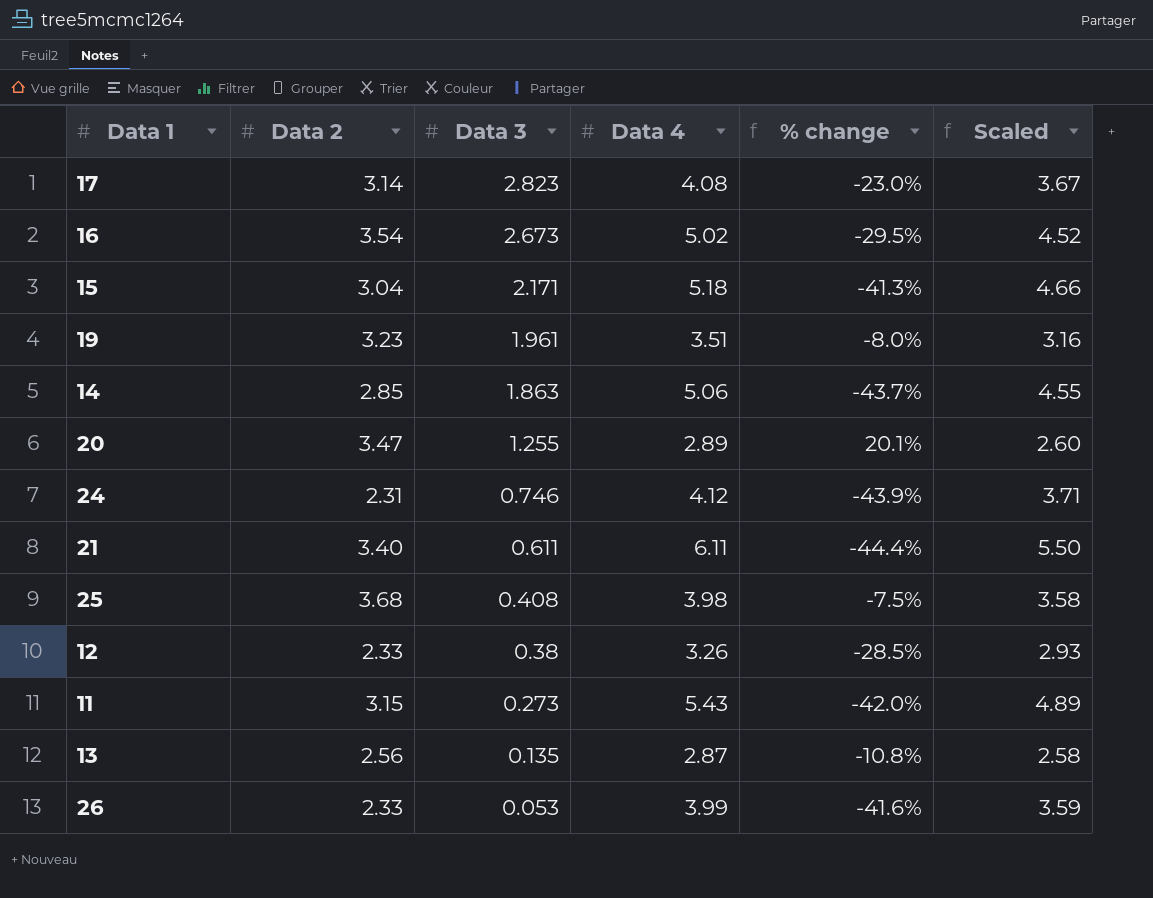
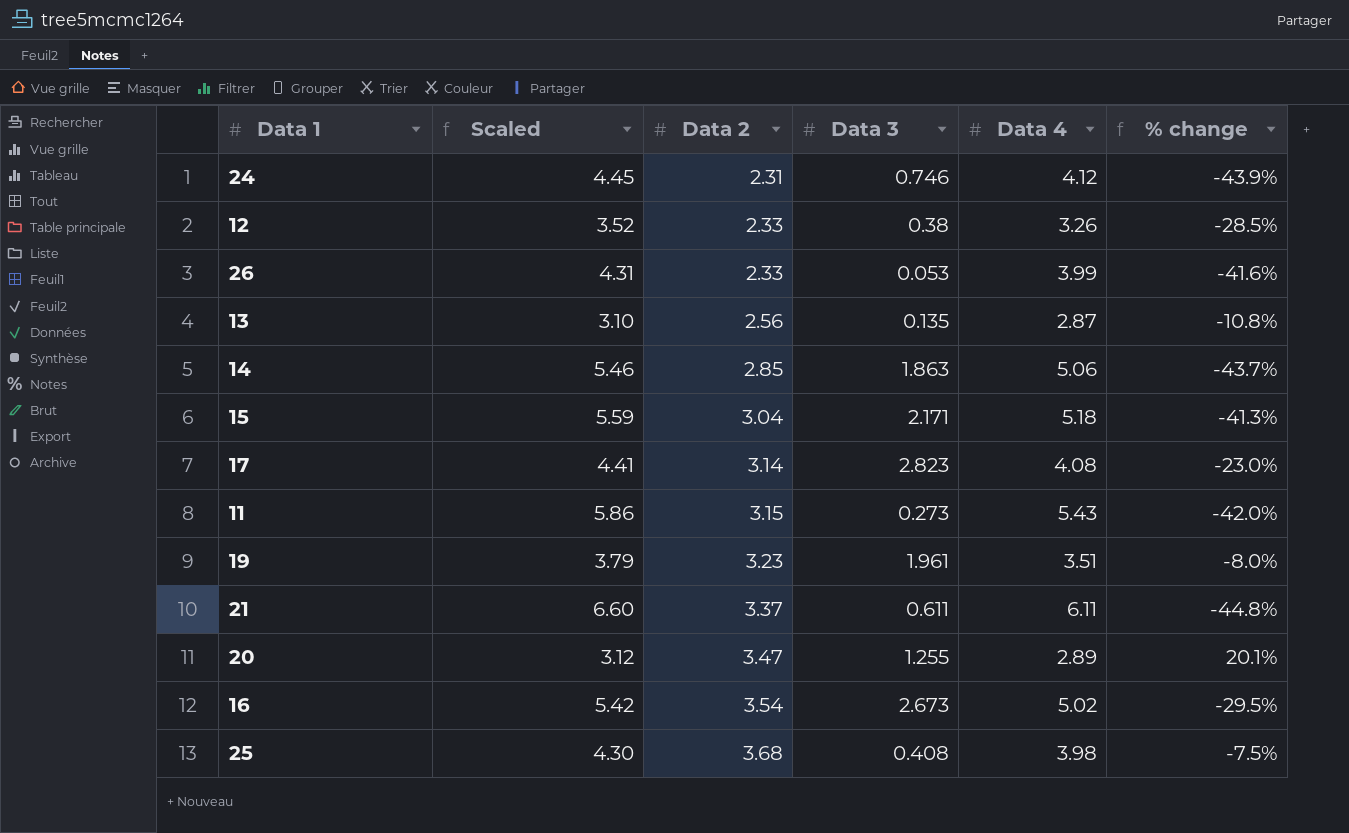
row order: Data 3 descending -> Data 2 ascending
column Scaled | formula: [Data 4] * 0.9 -> [Data 4] * 1.08
column Scaled | position: 6 -> 2
21 | Data 2: 3.40 -> 3.37
21 | % change: -44.4% -> -44.8%

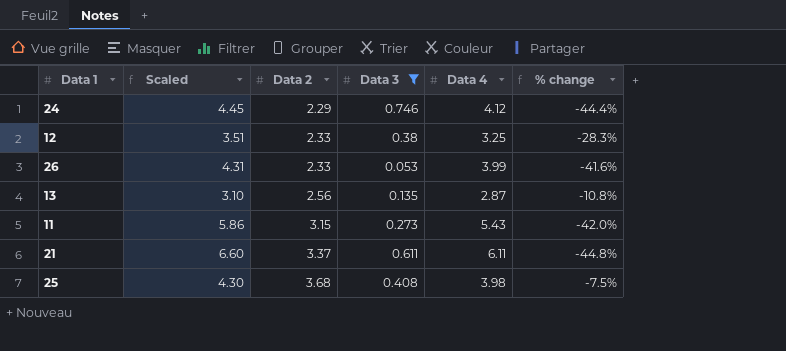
filter: none -> Data 3 <= 0.746
24 | Data 2: 2.31 -> 2.29
24 | % change: -43.9% -> -44.4%
12 | Scaled: 3.52 -> 3.51
12 | Data 4: 3.26 -> 3.25
12 | % change: -28.5% -> -28.3%

